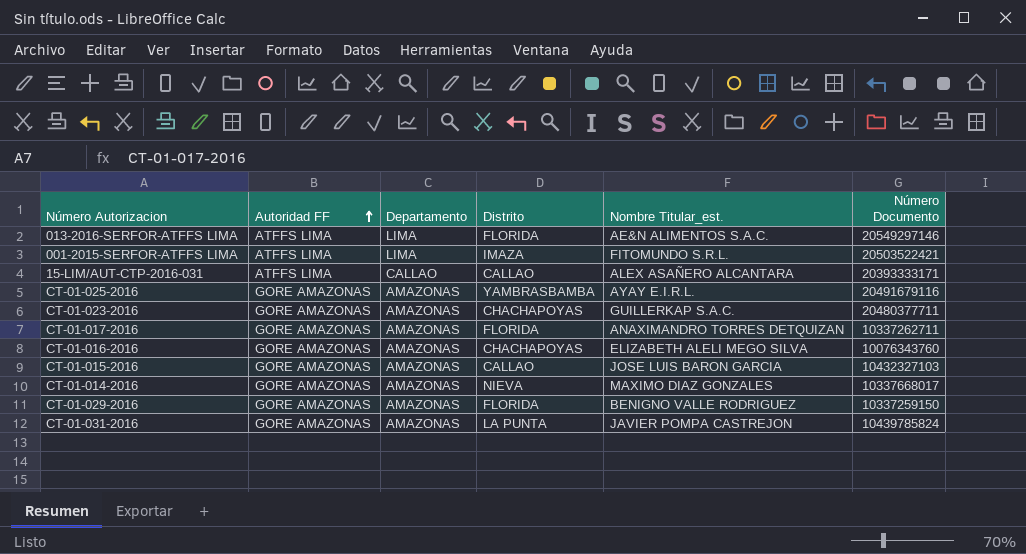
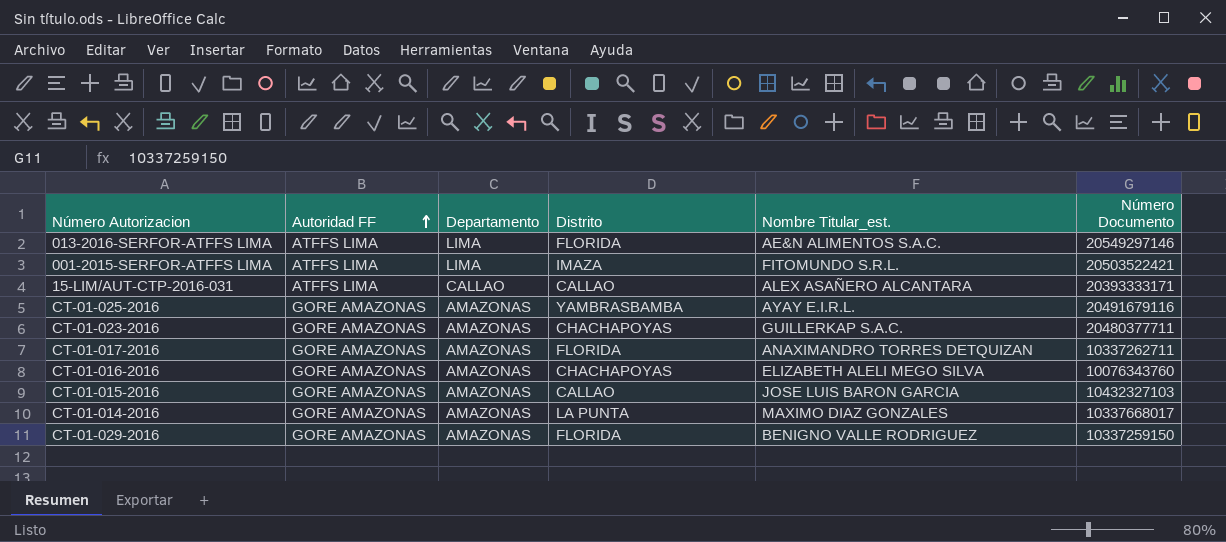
row CT-01-031-2016: GORE AMAZONAS | AMAZONAS | LA PUNTA | JAVIER POMPA CASTREJON | 10439785824 -> none
CT-01-014-2016 | Distrito: NIEVA -> LA PUNTA

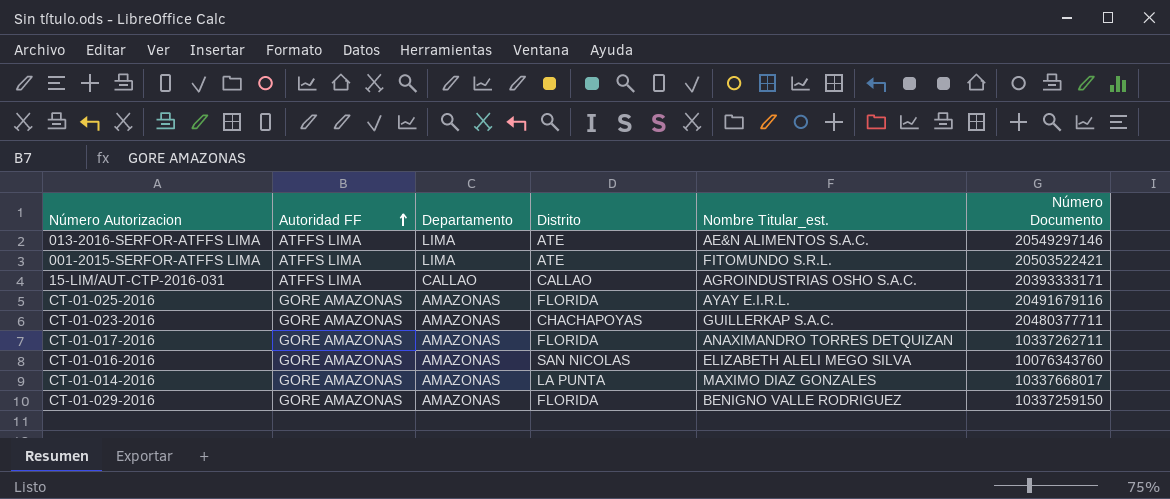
row CT-01-015-2016: GORE AMAZONAS | AMAZONAS | CALLAO | JOSE LUIS BARON GARCIA | 10432327103 -> none
013-2016-SERFOR-ATFFS LIMA | Distrito: FLORIDA -> ATE
001-2015-SERFOR-ATFFS LIMA | Distrito: IMAZA -> ATE
15-LIM/AUT-CTP-2016-031 | Nombre Titular_est.: ALEX ASAÑERO ALCANTARA -> AGROINDUSTRIAS OSHO S.A.C.
CT-01-025-2016 | Distrito: YAMBRASBAMBA -> FLORIDA
CT-01-016-2016 | Distrito: CHACHAPOYAS -> SAN NICOLAS

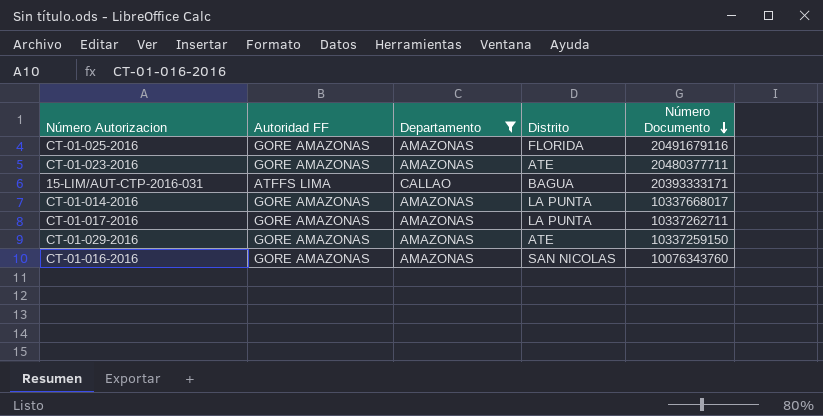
filter: none -> Departamento != LIMA
row order: Autoridad FF ascending -> Número Documento descending
column Nombre Titular_est. | position: 5 -> none
CT-01-023-2016 | Distrito: CHACHAPOYAS -> ATE
15-LIM/AUT-CTP-2016-031 | Distrito: CALLAO -> BAGUA
CT-01-017-2016 | Distrito: FLORIDA -> LA PUNTA
CT-01-029-2016 | Distrito: FLORIDA -> ATE

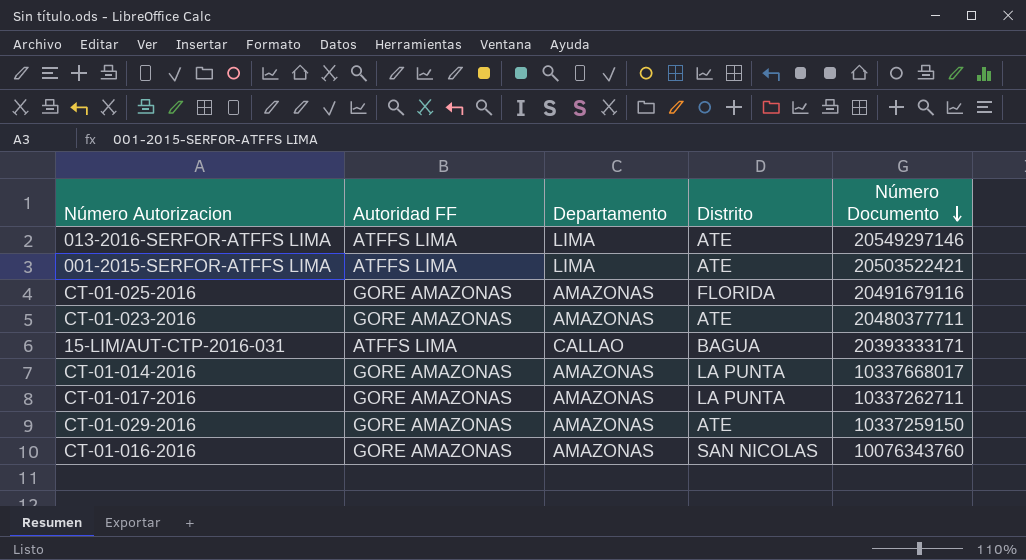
filter: Departamento != LIMA -> none

